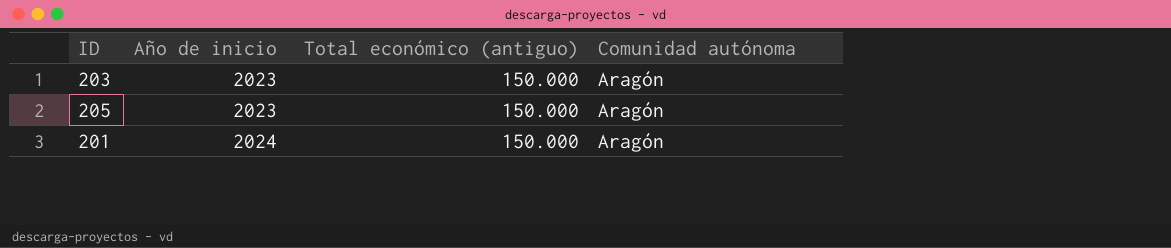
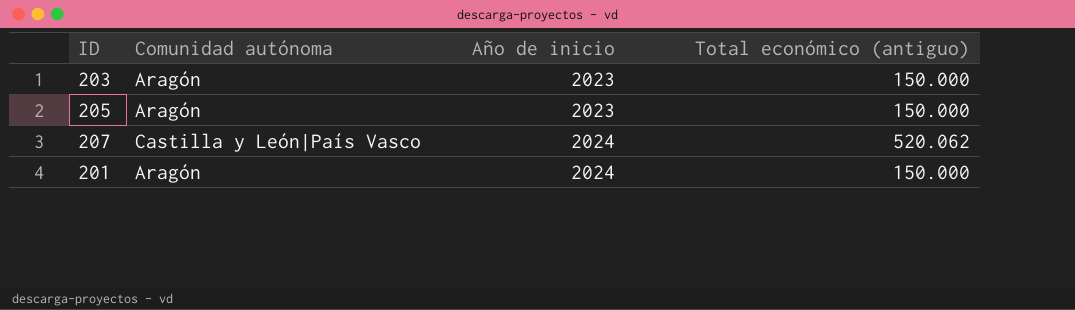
column Comunidad autónoma | position: 4 -> 2
row 207: none -> Castilla y León|País Vasco | 2024 | 520.062

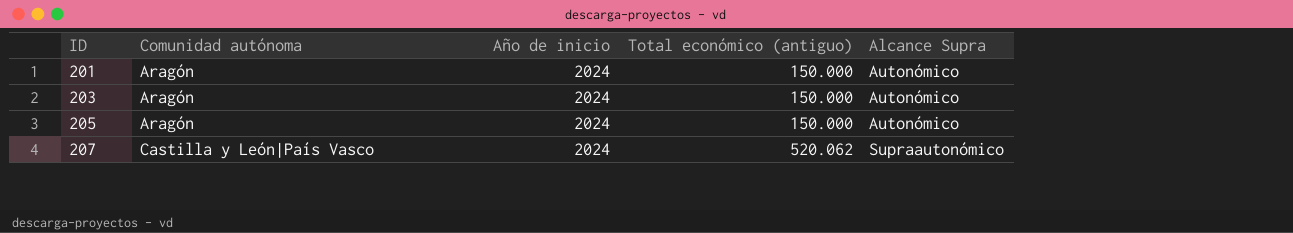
row order: Año de inicio ascending -> ID ascending
column Alcance Supra | position: none -> 5
203 | Año de inicio: 2023 -> 2024
205 | Año de inicio: 2023 -> 2024

